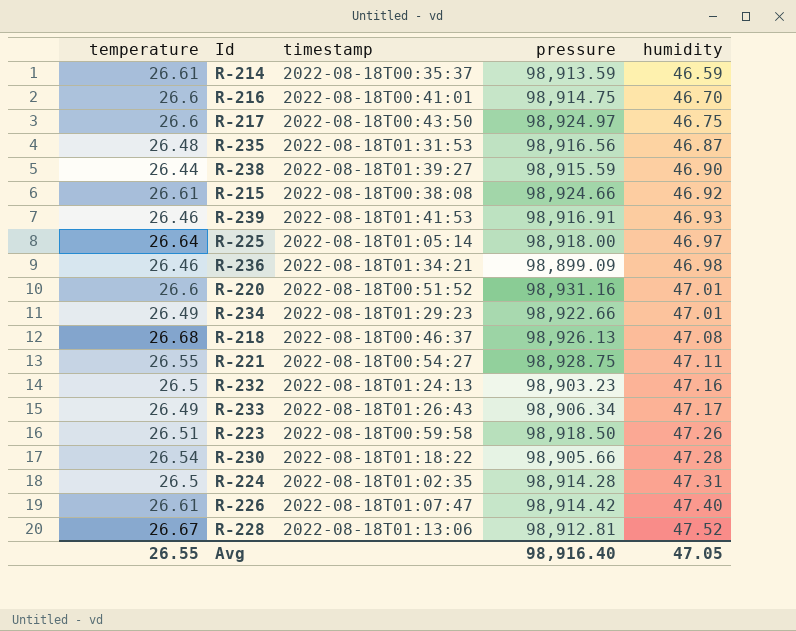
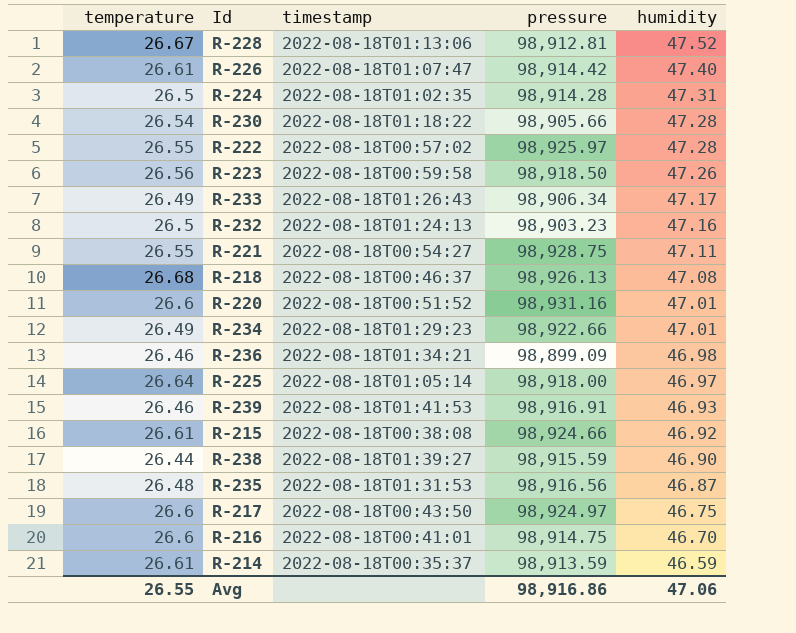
row order: humidity ascending -> humidity descending
row R-222: none -> 26.55 | 2022-08-18T00:57:02 | 98,925.97 | 47.28
R-223 | temperature: 26.51 -> 26.56
Avg | pressure: 98,916.40 -> 98,916.86
Avg | humidity: 47.05 -> 47.06

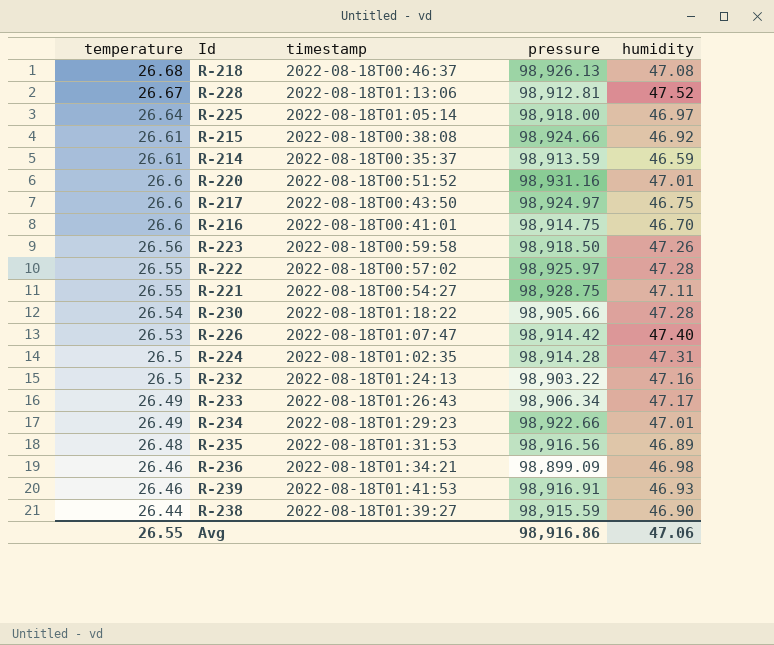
row order: humidity descending -> temperature descending
R-226 | temperature: 26.61 -> 26.53
R-232 | pressure: 98,903.23 -> 98,903.22
R-235 | humidity: 46.87 -> 46.89

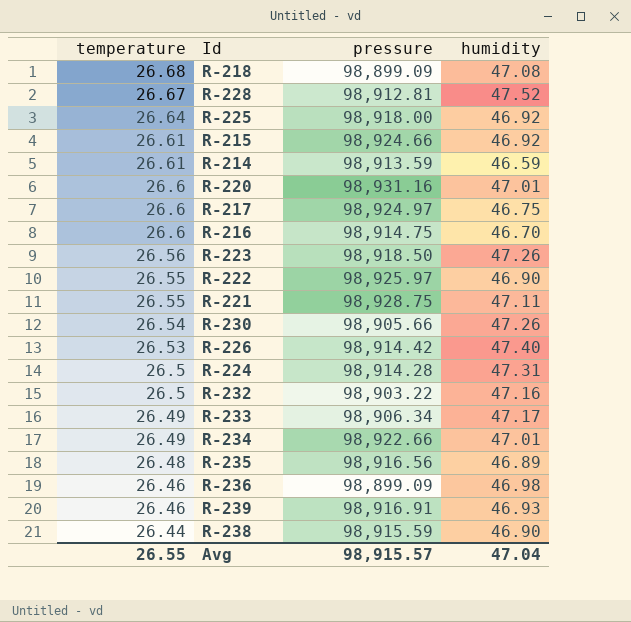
column timestamp | position: 3 -> none
R-218 | pressure: 98,926.13 -> 98,899.09
R-225 | humidity: 46.97 -> 46.92
R-222 | humidity: 47.28 -> 46.90
R-230 | humidity: 47.28 -> 47.26
Avg | pressure: 98,916.86 -> 98,915.57
Avg | humidity: 47.06 -> 47.04

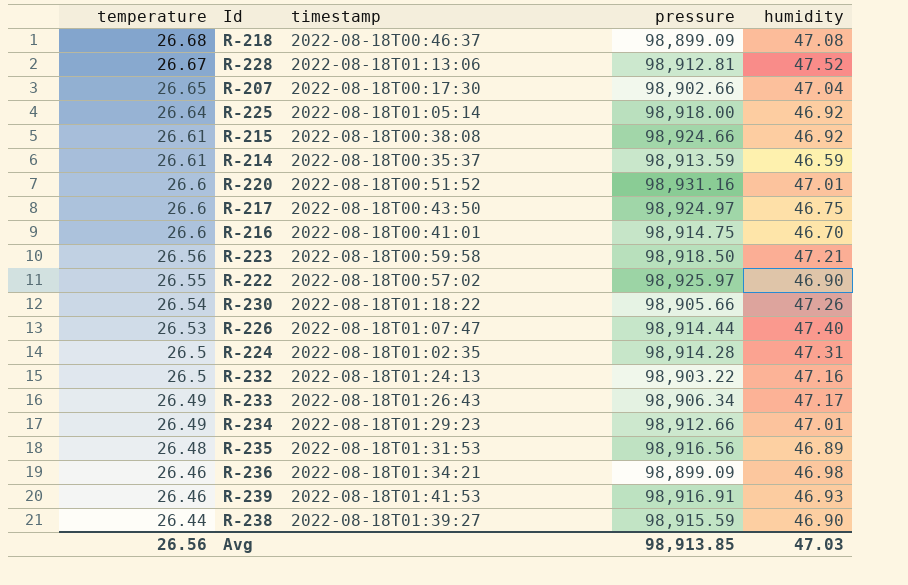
column timestamp | position: none -> 3
row R-221: 26.55 | 98,928.75 | 47.11 -> none
row R-207: none -> 26.65 | 2022-08-18T00:17:30 | 98,902.66 | 47.04
R-223 | humidity: 47.26 -> 47.21
R-226 | pressure: 98,914.42 -> 98,914.44
R-234 | pressure: 98,922.66 -> 98,912.66
Avg | temperature: 26.55 -> 26.56
Avg | pressure: 98,915.57 -> 98,913.85
Avg | humidity: 47.04 -> 47.03

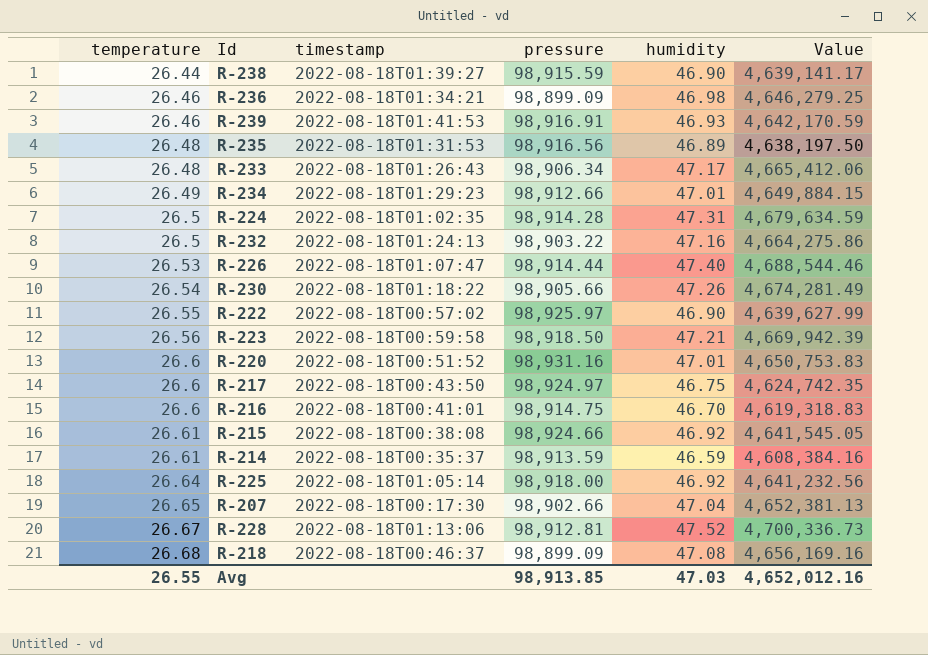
row order: temperature descending -> temperature ascending
column Value | formula: none -> [pressure] * [humidity]
R-233 | temperature: 26.49 -> 26.48
Avg | temperature: 26.56 -> 26.55

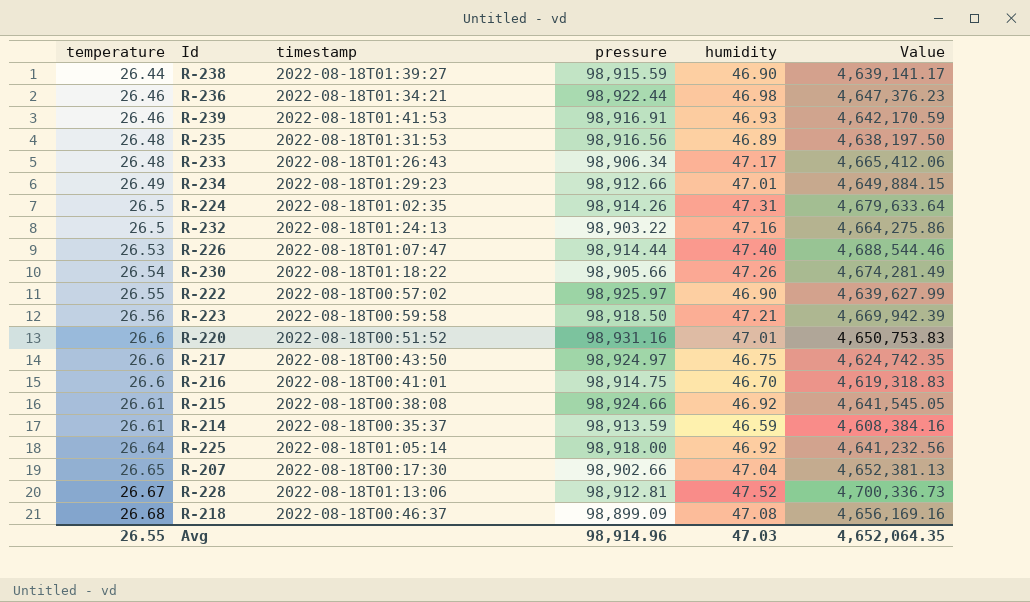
R-236 | pressure: 98,899.09 -> 98,922.44
R-236 | Value: 4,646,279.25 -> 4,647,376.23
R-224 | pressure: 98,914.28 -> 98,914.26
R-224 | Value: 4,679,634.59 -> 4,679,633.64
Avg | pressure: 98,913.85 -> 98,914.96
Avg | Value: 4,652,012.16 -> 4,652,064.35

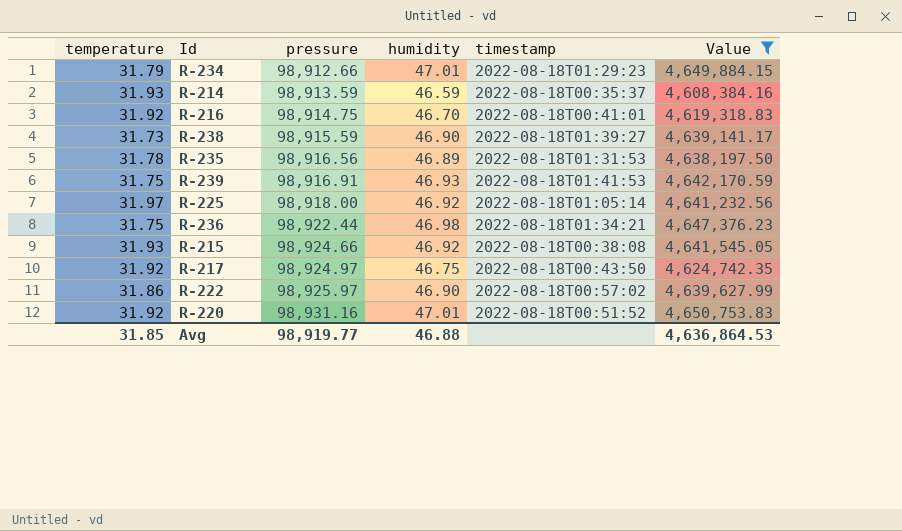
filter: none -> Value <= 4,650,753.83
row order: temperature ascending -> pressure ascending
column timestamp | position: 3 -> 5
R-234 | temperature: 26.49 -> 31.79
R-214 | temperature: 26.61 -> 31.93
R-216 | temperature: 26.6 -> 31.92
R-238 | temperature: 26.44 -> 31.73
R-235 | temperature: 26.48 -> 31.78
R-239 | temperature: 26.46 -> 31.75
R-225 | temperature: 26.64 -> 31.97
R-236 | temperature: 26.46 -> 31.75
R-215 | temperature: 26.61 -> 31.93
R-217 | temperature: 26.6 -> 31.92
R-222 | temperature: 26.55 -> 31.86
R-220 | temperature: 26.6 -> 31.92
Avg | temperature: 26.55 -> 31.85
Avg | pressure: 98,914.96 -> 98,919.77
Avg | humidity: 47.03 -> 46.88
Avg | Value: 4,652,064.35 -> 4,636,864.53

